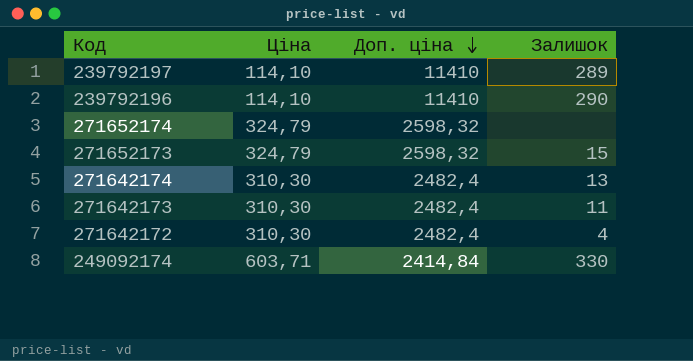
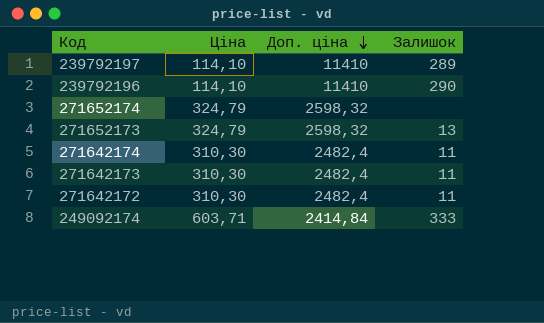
271652173 | Залишок: 15 -> 13
271642174 | Залишок: 13 -> 11
271642172 | Залишок: 4 -> 11
249092174 | Залишок: 330 -> 333

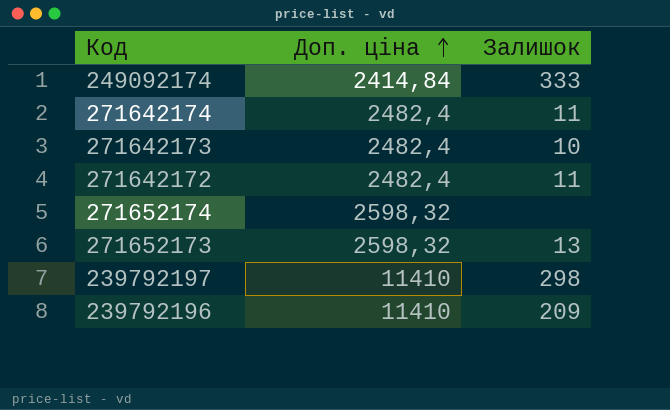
row order: Доп. ціна descending -> Доп. ціна ascending
column Ціна | position: 2 -> none
271642173 | Залишок: 11 -> 10
239792197 | Залишок: 289 -> 298
239792196 | Залишок: 290 -> 209

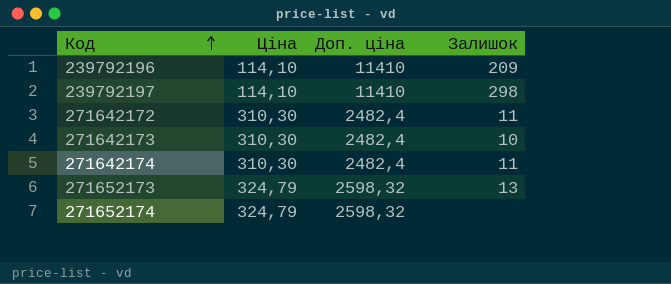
row order: Доп. ціна ascending -> Код ascending
column Ціна | position: none -> 2
row 249092174: 2414,84 | 333 -> none

